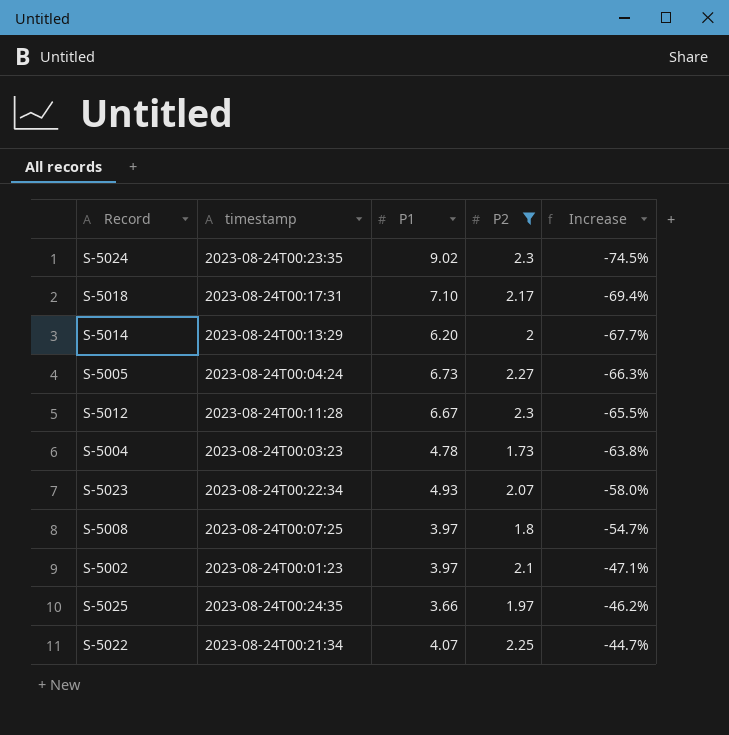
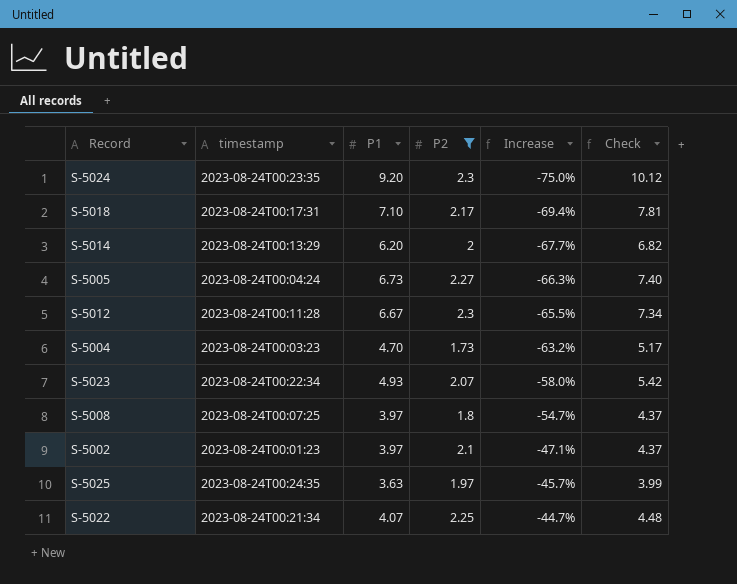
column Check | formula: none -> [P1] * 1.1
S-5024 | P1: 9.02 -> 9.20
S-5024 | Increase: -74.5% -> -75.0%
S-5004 | P1: 4.78 -> 4.70
S-5004 | Increase: -63.8% -> -63.2%
S-5025 | P1: 3.66 -> 3.63
S-5025 | Increase: -46.2% -> -45.7%

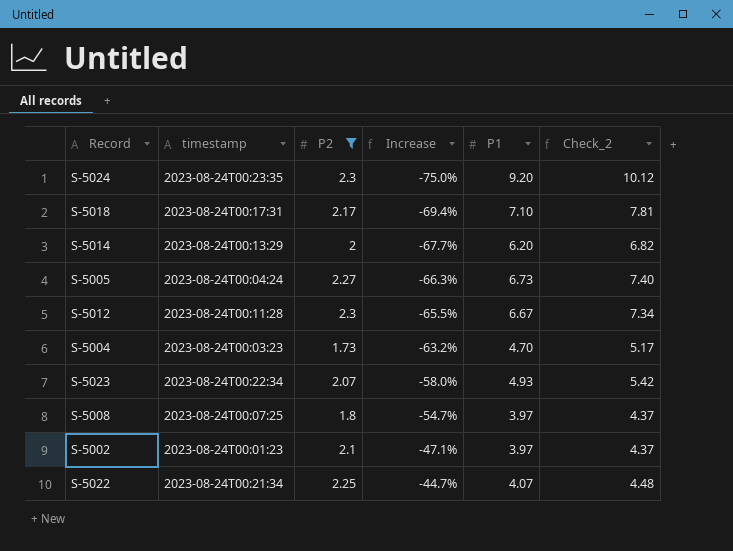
column P1 | position: 3 -> 5
column name: Check -> Check_2
row S-5025: 2023-08-24T00:24:35 | 3.63 | 1.97 | -45.7% | 3.99 -> none

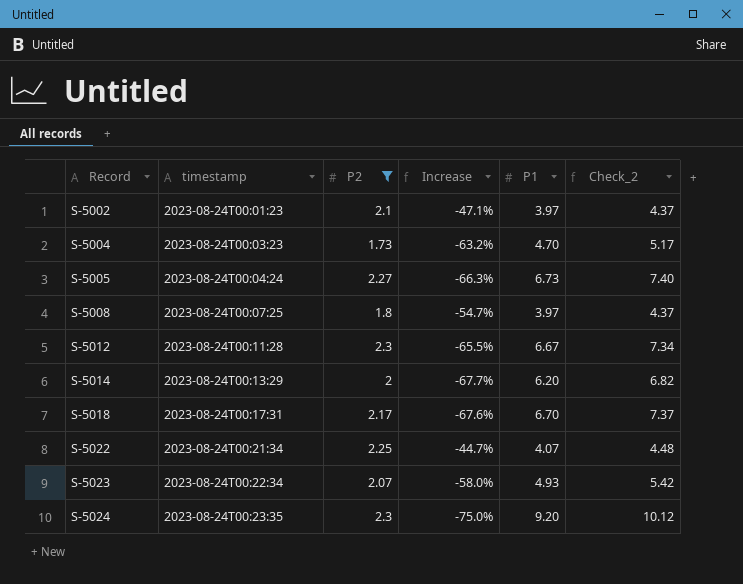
row order: Increase ascending -> Record ascending
S-5018 | Increase: -69.4% -> -67.6%
S-5018 | P1: 7.10 -> 6.70
S-5018 | Check_2: 7.81 -> 7.37

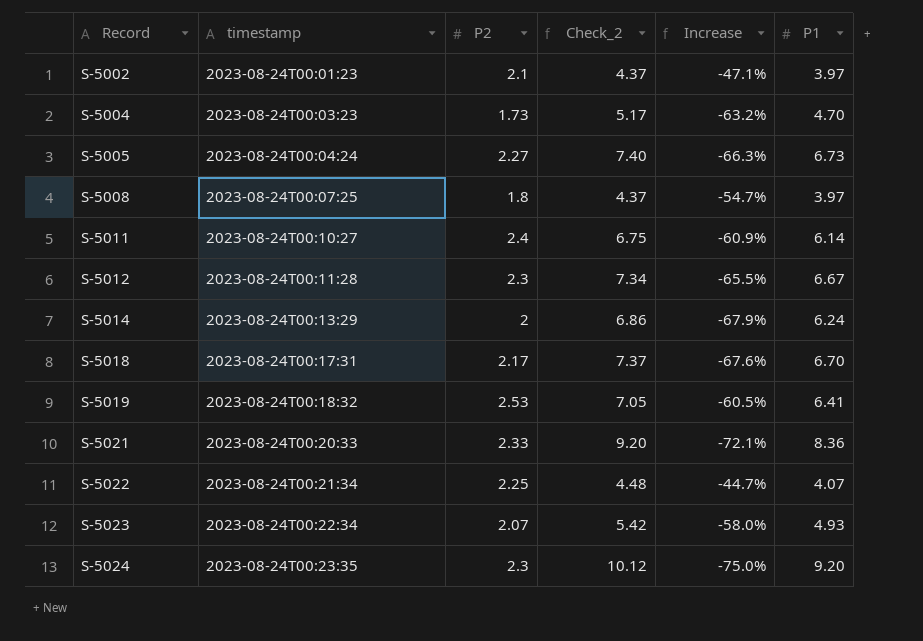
filter: P2 <= 2.3 -> none
column Check_2 | position: 6 -> 4
S-5014 | Check_2: 6.82 -> 6.86
S-5014 | Increase: -67.7% -> -67.9%
S-5014 | P1: 6.20 -> 6.24

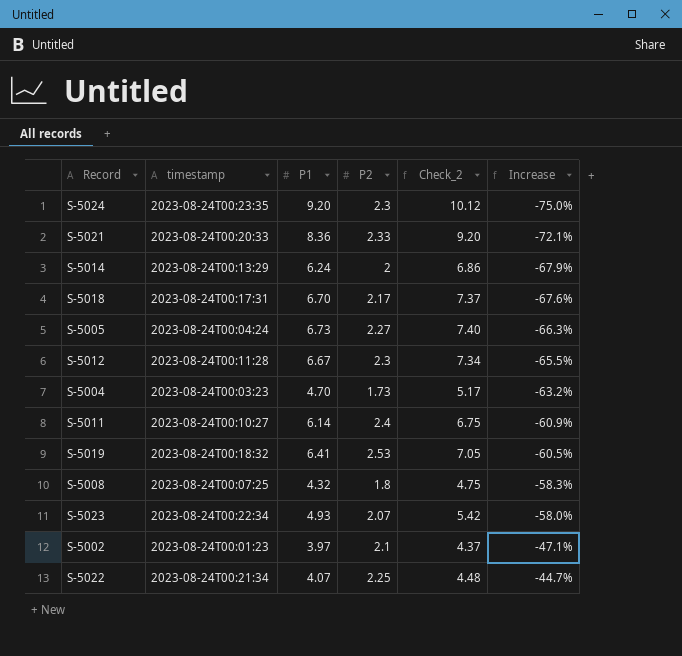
row order: Record ascending -> Increase ascending
column P1 | position: 6 -> 3
S-5008 | P1: 3.97 -> 4.32
S-5008 | Check_2: 4.37 -> 4.75
S-5008 | Increase: -54.7% -> -58.3%

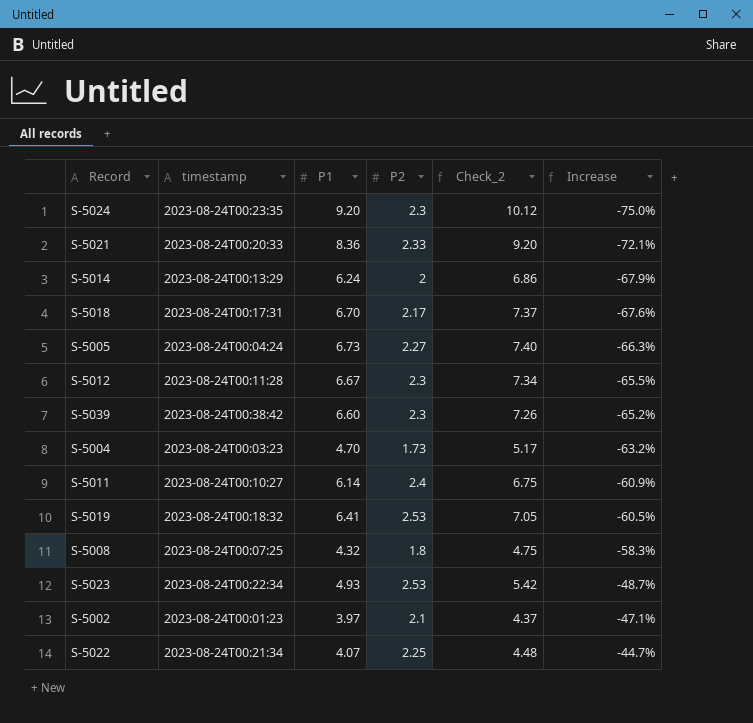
row S-5039: none -> 2023-08-24T00:38:42 | 6.60 | 2.3 | 7.26 | -65.2%
S-5023 | P2: 2.07 -> 2.53
S-5023 | Increase: -58.0% -> -48.7%

